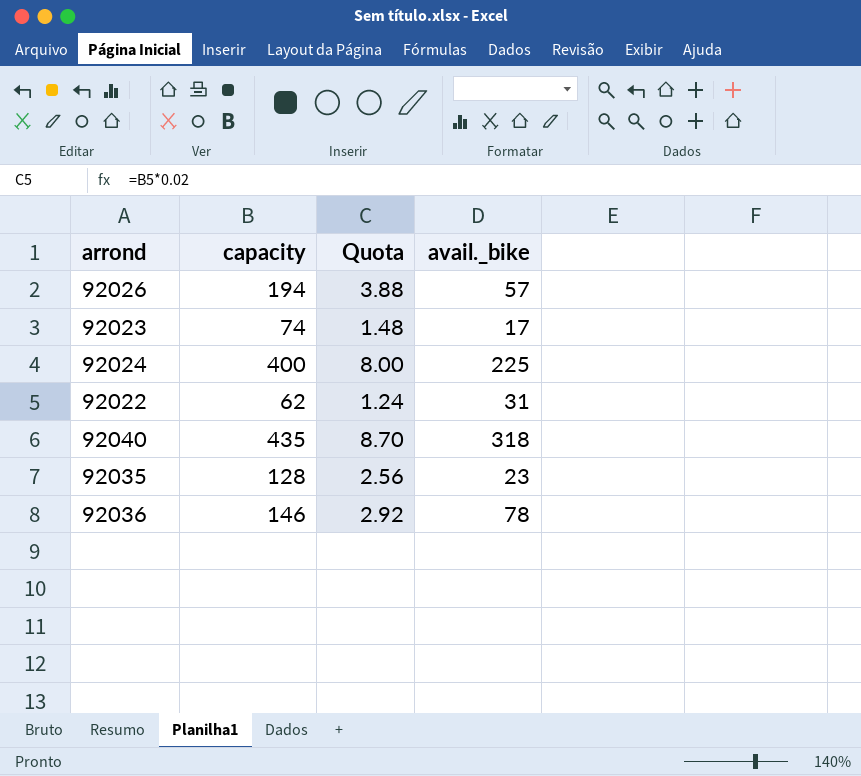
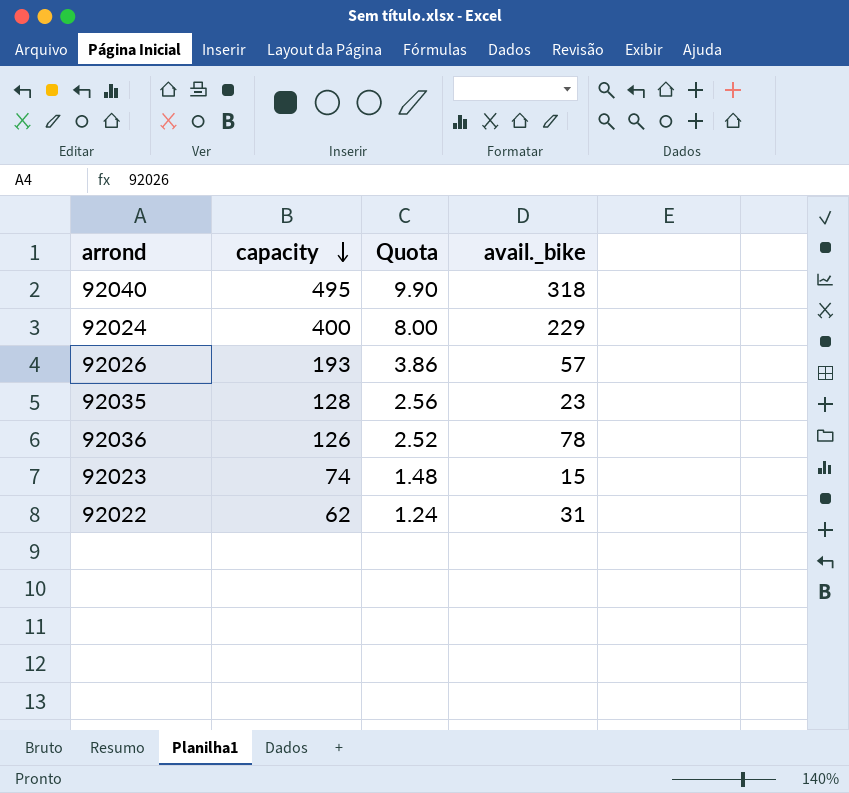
row order: none -> capacity descending
92040 | capacity: 435 -> 495
92040 | Quota: 8.70 -> 9.90
92024 | avail._bike: 225 -> 229
92026 | capacity: 194 -> 193
92026 | Quota: 3.88 -> 3.86
92036 | capacity: 146 -> 126
92036 | Quota: 2.92 -> 2.52
92023 | avail._bike: 17 -> 15

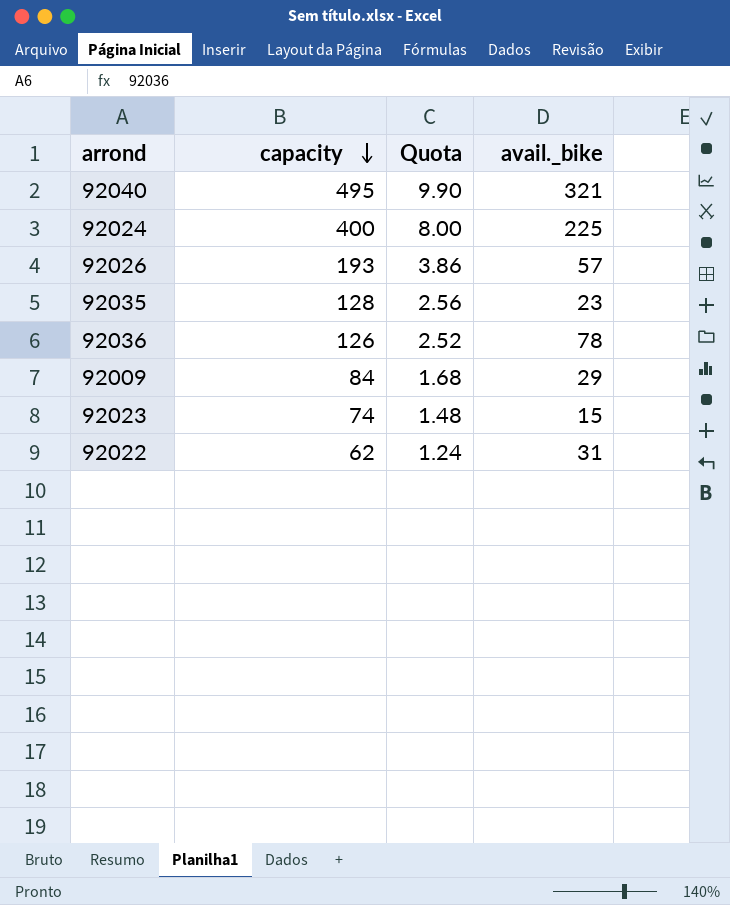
92040 | avail._bike: 318 -> 321
92024 | avail._bike: 229 -> 225
row 92009: none -> 84 | 1.68 | 29

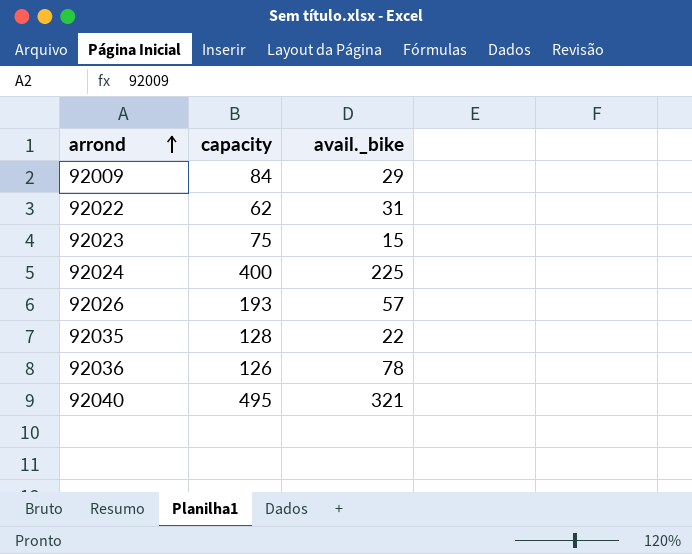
row order: capacity descending -> arrond ascending
column Quota | formula: [capacity] * 0.02 -> none
92023 | capacity: 74 -> 75
92035 | avail._bike: 23 -> 22

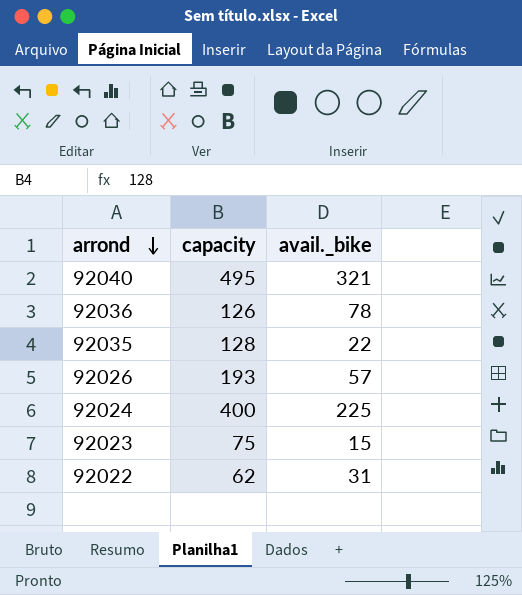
row order: arrond ascending -> arrond descending
row 92009: 84 | 29 -> none

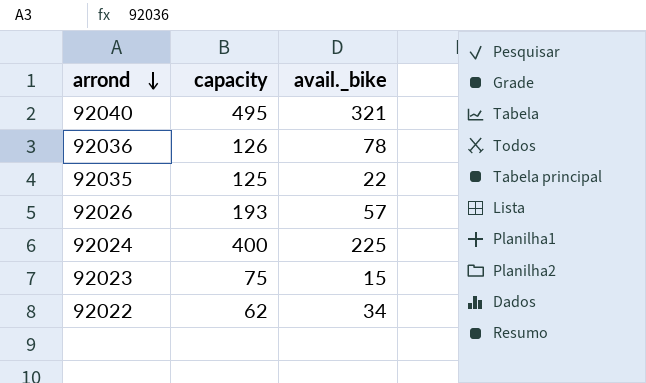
92035 | capacity: 128 -> 125
92022 | avail._bike: 31 -> 34

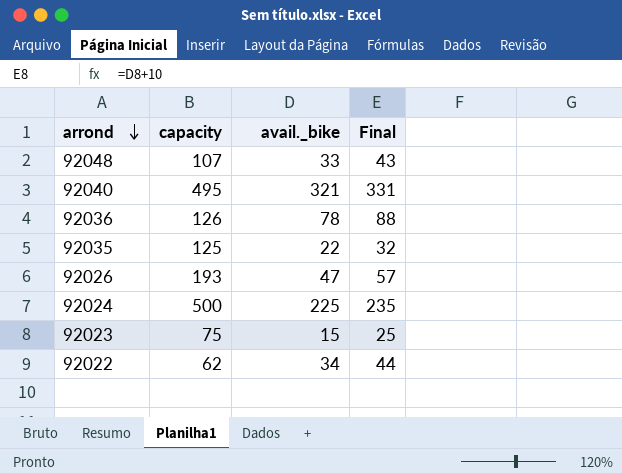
column Final | formula: none -> [avail._bike] + 10
row 92048: none -> 107 | 33 | 43
92026 | avail._bike: 57 -> 47
92024 | capacity: 400 -> 500

